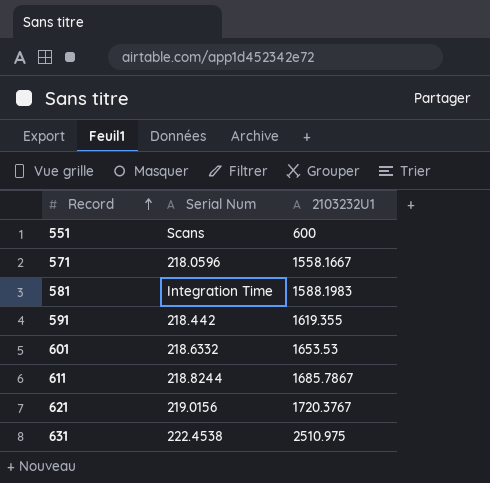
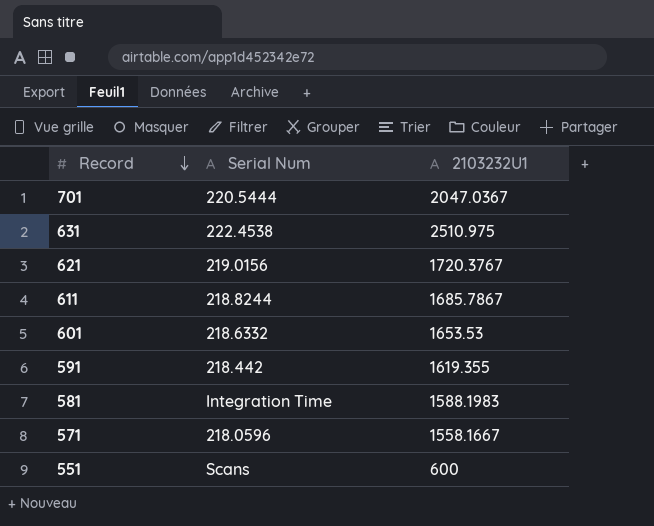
row order: Record ascending -> Record descending
row 701: none -> 220.5444 | 2047.0367

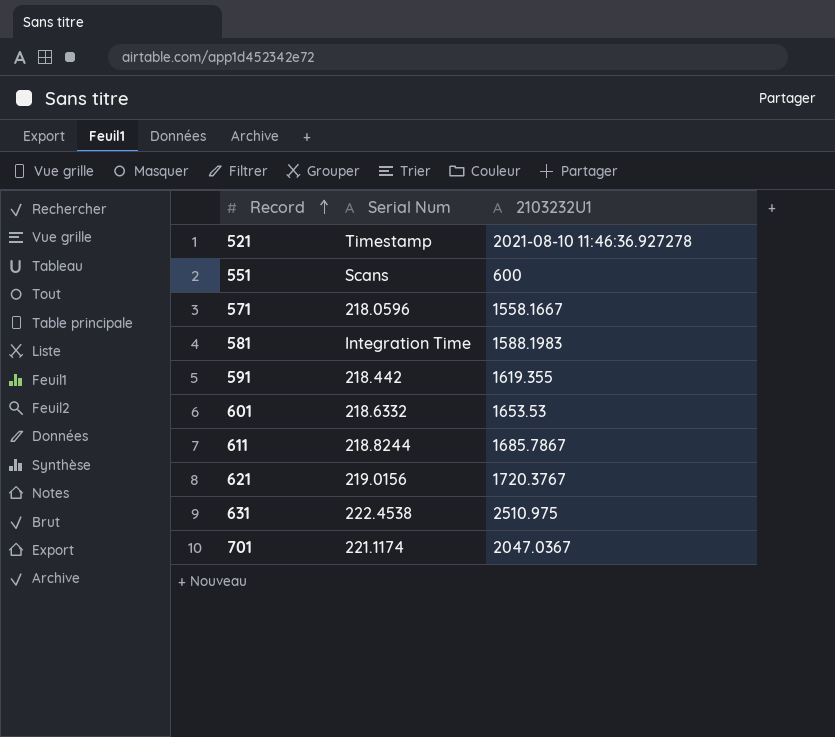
row order: Record descending -> Record ascending
row 521: none -> Timestamp | 2021-08-10 11:46:36.927278
701 | Serial Num: 220.5444 -> 221.1174

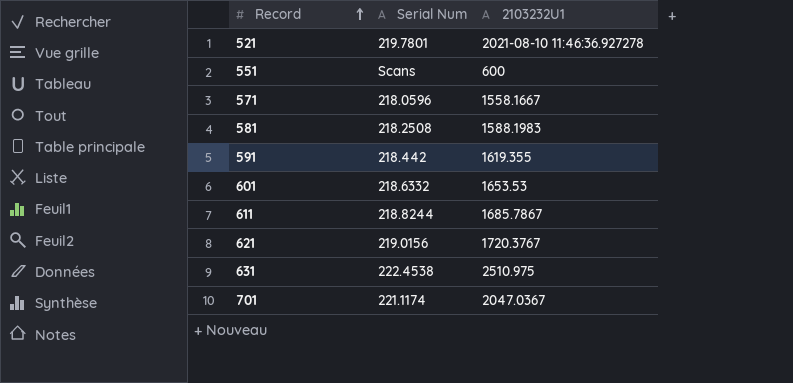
521 | Serial Num: Timestamp -> 219.7801
581 | Serial Num: Integration Time -> 218.2508

